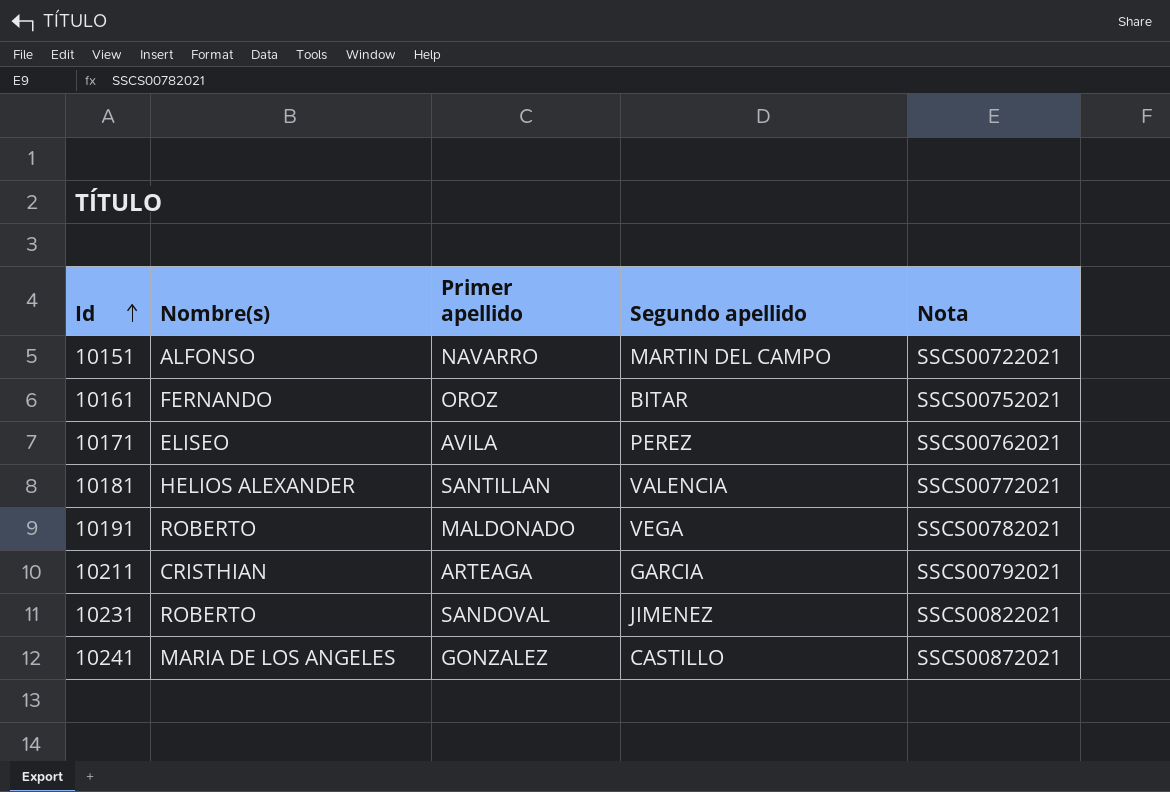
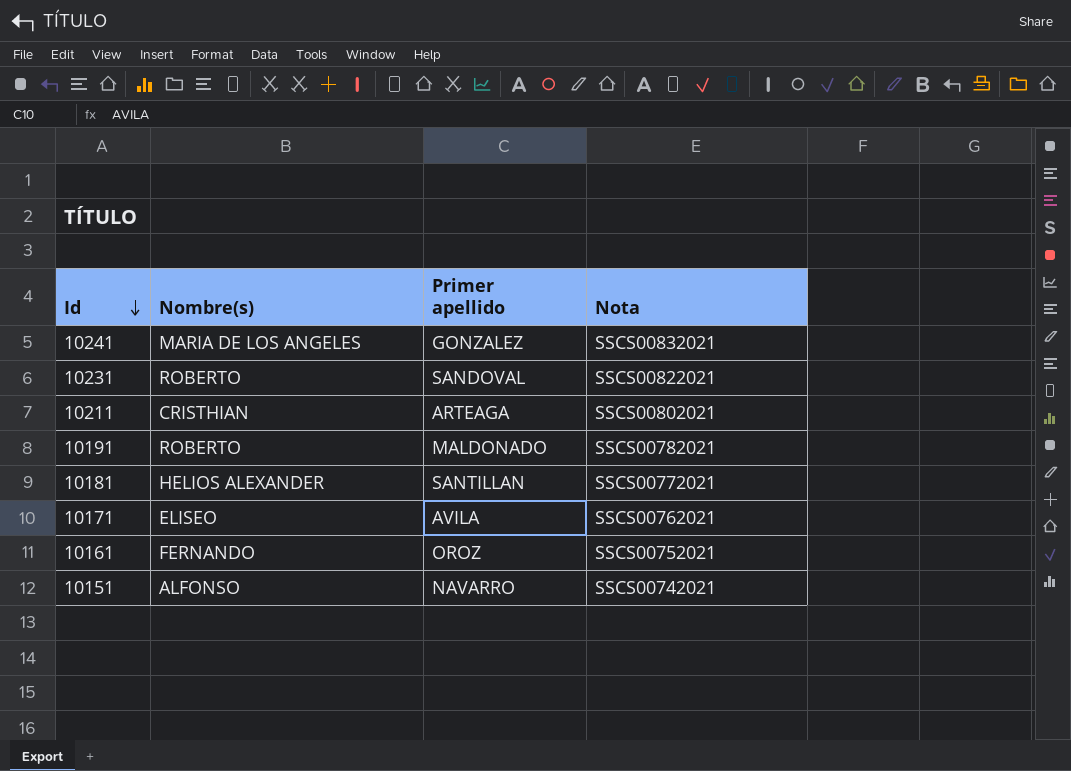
row order: Id ascending -> Id descending
column Segundo apellido | position: 4 -> none
10241 | Nota: SSCS00872021 -> SSCS00832021
10211 | Nota: SSCS00792021 -> SSCS00802021
10151 | Nota: SSCS00722021 -> SSCS00742021

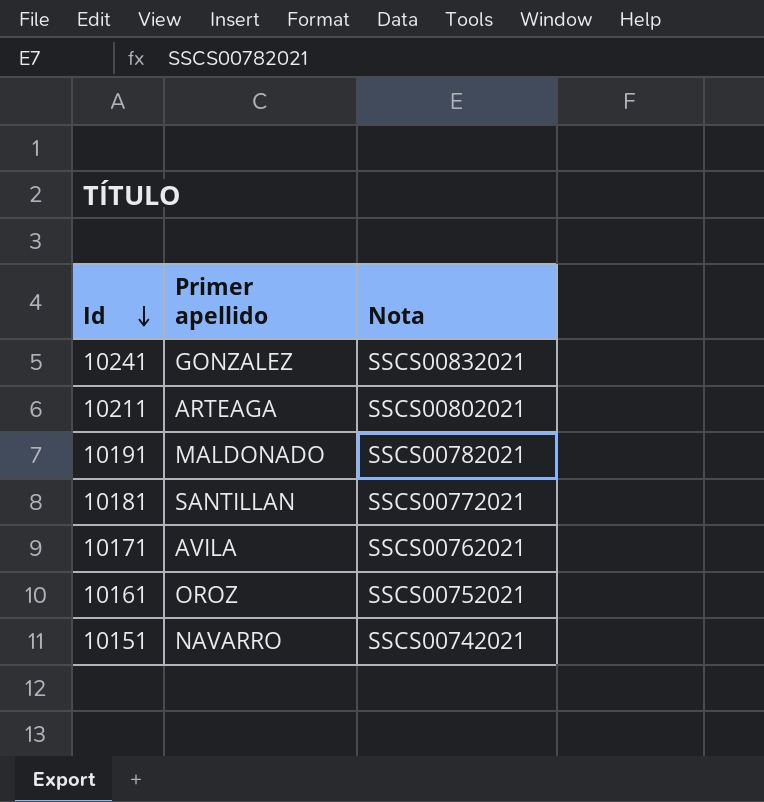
column Nombre(s) | position: 2 -> none
row 10231: ROBERTO | SANDOVAL | SSCS00822021 -> none

